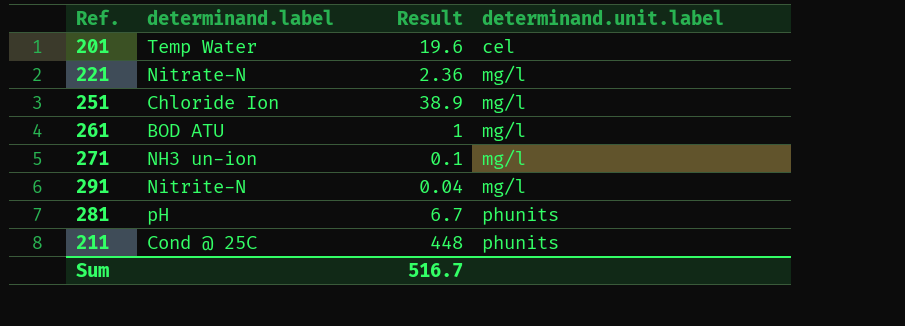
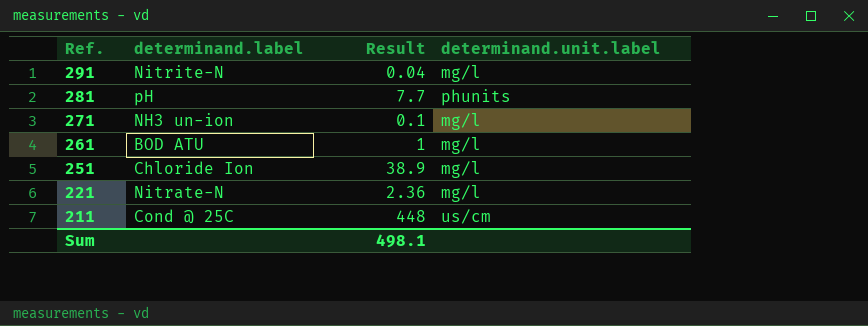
row order: determinand.unit.label ascending -> Ref. descending
row 201: Temp Water | 19.6 | cel -> none
281 | Result: 6.7 -> 7.7
211 | determinand.unit.label: phunits -> us/cm
Sum | Result: 516.7 -> 498.1

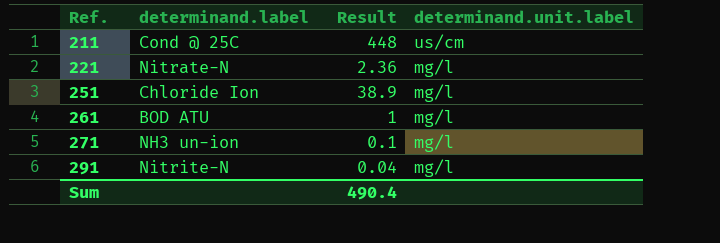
row order: Ref. descending -> Ref. ascending
row 281: pH | 7.7 | phunits -> none
Sum | Result: 498.1 -> 490.4

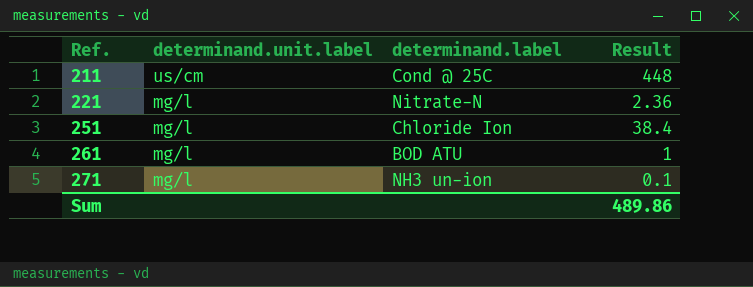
column determinand.unit.label | position: 4 -> 2
row 291: Nitrite-N | 0.04 | mg/l -> none
251 | Result: 38.9 -> 38.4
Sum | Result: 490.4 -> 489.86

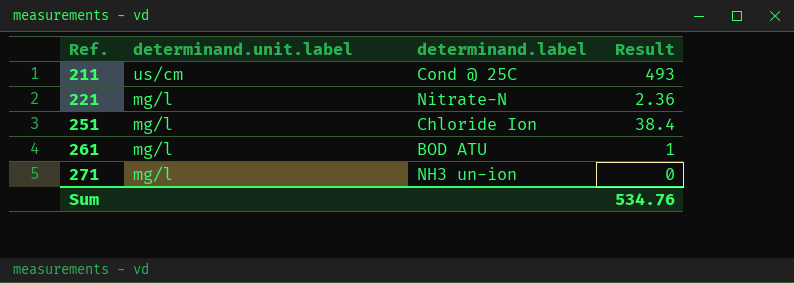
211 | Result: 448 -> 493
271 | Result: 0.1 -> 0
Sum | Result: 489.86 -> 534.76

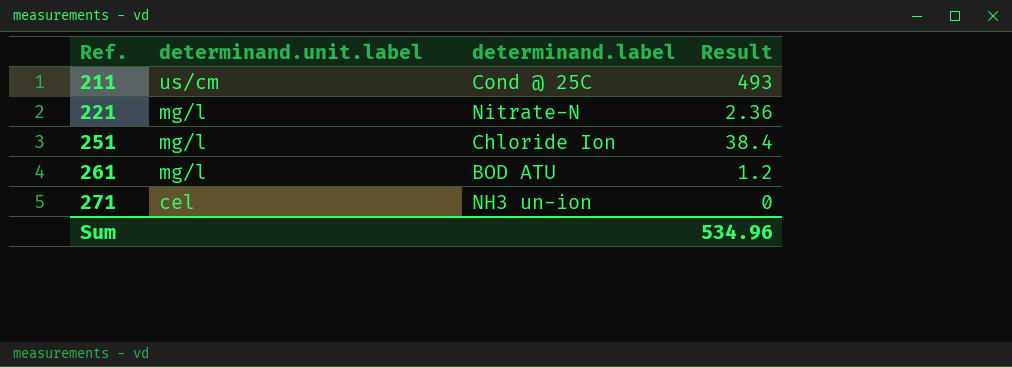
261 | Result: 1 -> 1.2
271 | determinand.unit.label: mg/l -> cel
Sum | Result: 534.76 -> 534.96

